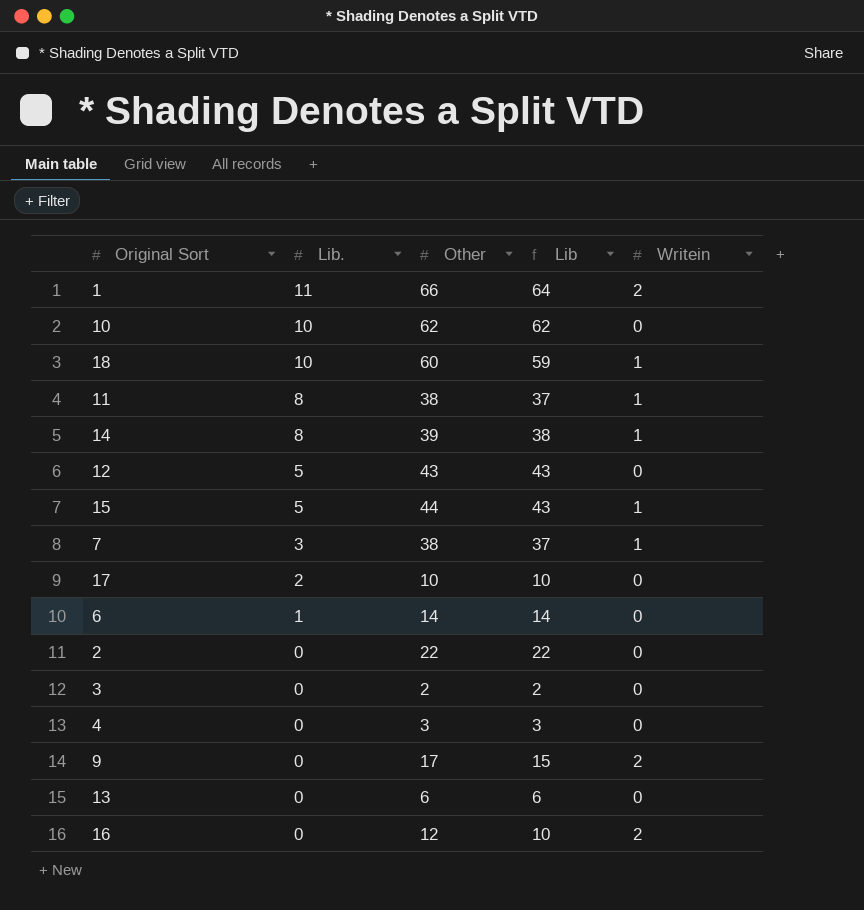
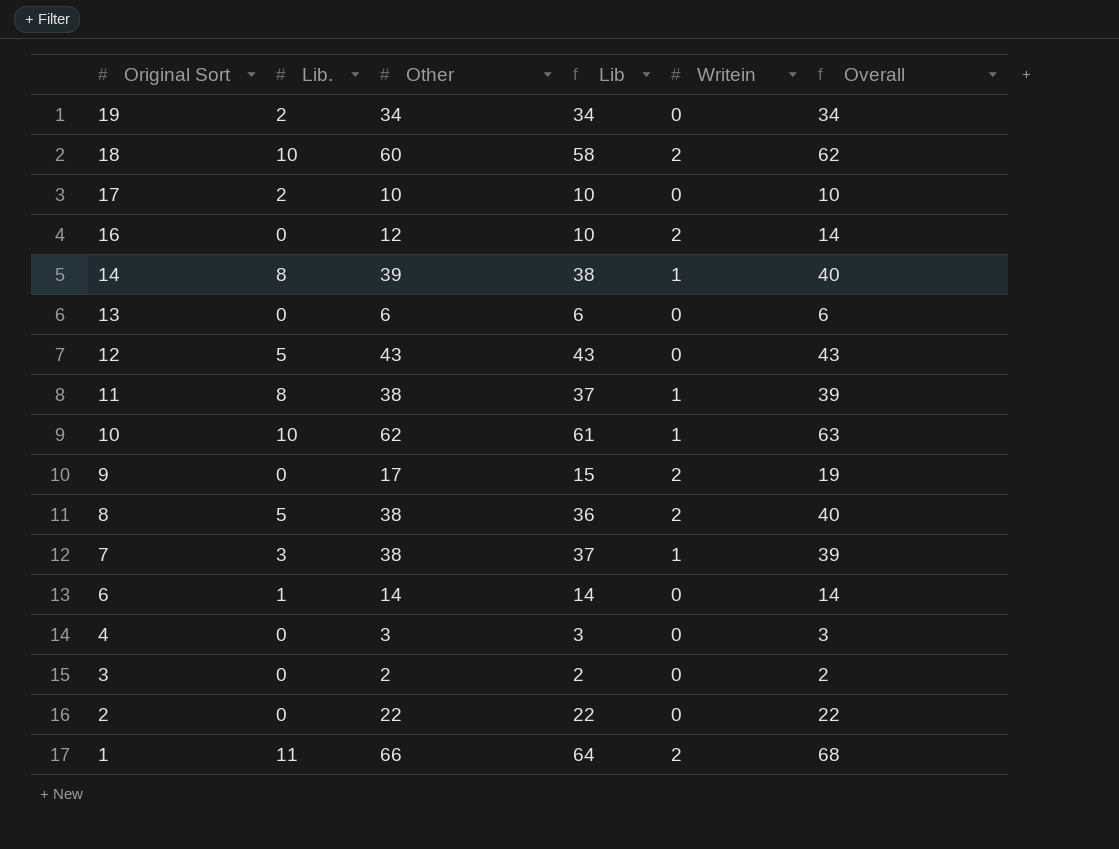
row order: Lib. descending -> Original Sort descending
column Overall | formula: none -> [Other] + [Writein]
row 15: 5 | 44 | 43 | 1 -> none
row 19: none -> 2 | 34 | 34 | 0 | 34
18 | Lib: 59 -> 58
18 | Writein: 1 -> 2
10 | Lib: 62 -> 61
10 | Writein: 0 -> 1
row 8: none -> 5 | 38 | 36 | 2 | 40

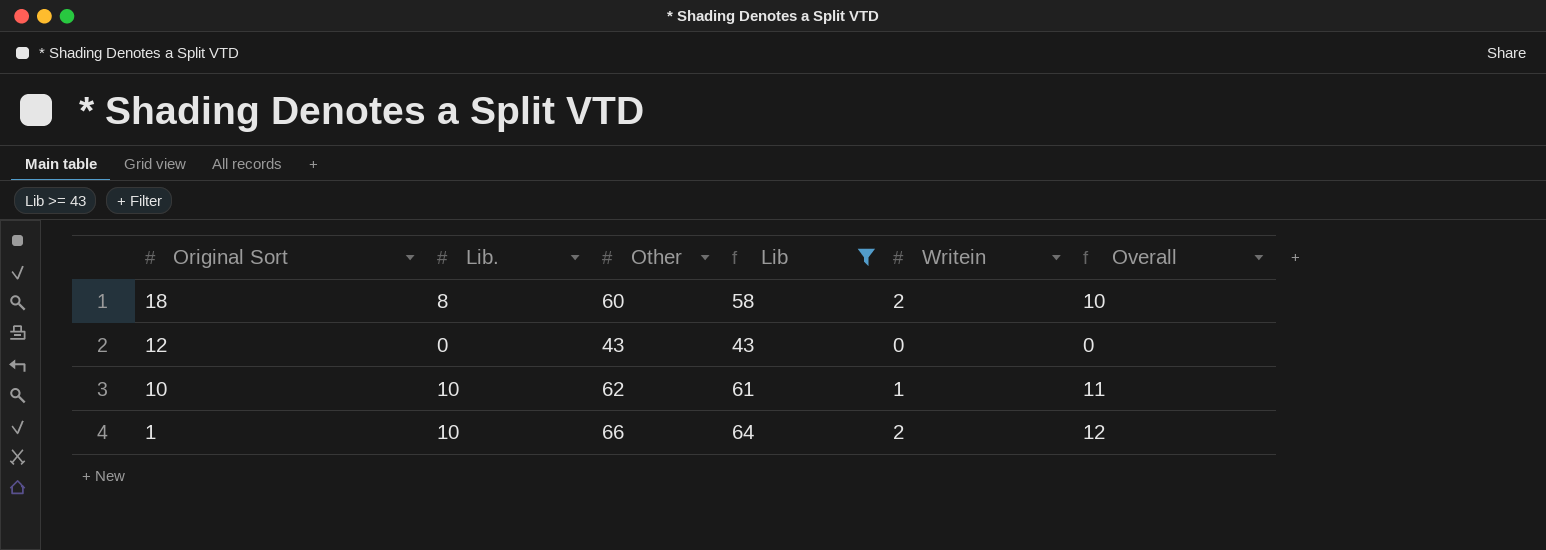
filter: none -> Lib >= 43
column Overall | formula: [Other] + [Writein] -> [Lib.] + [Writein]
18 | Lib.: 10 -> 8
12 | Lib.: 5 -> 0
1 | Lib.: 11 -> 10

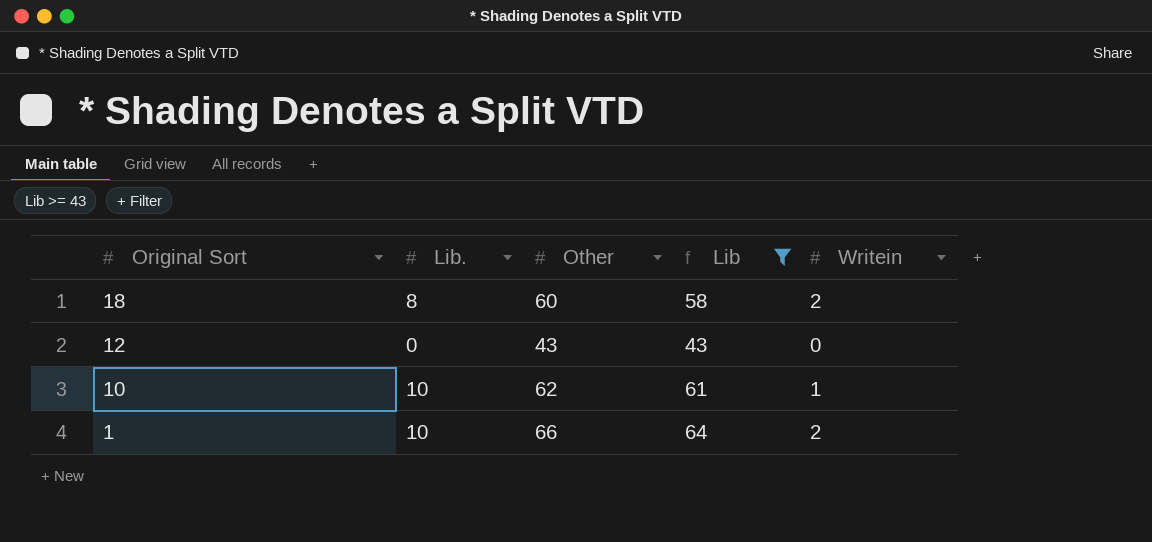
column Overall | formula: [Lib.] + [Writein] -> none

